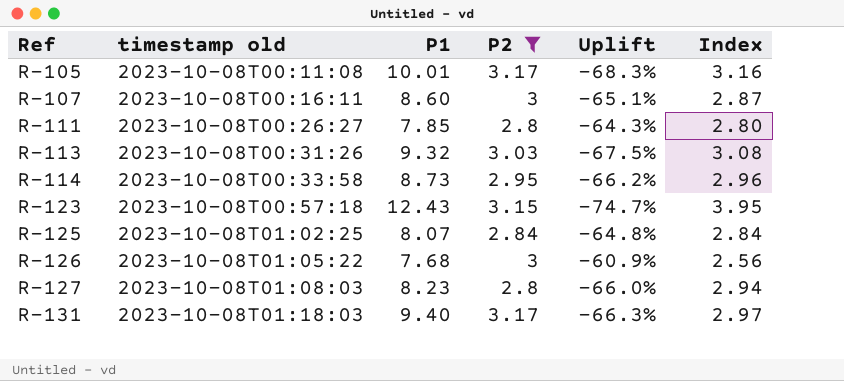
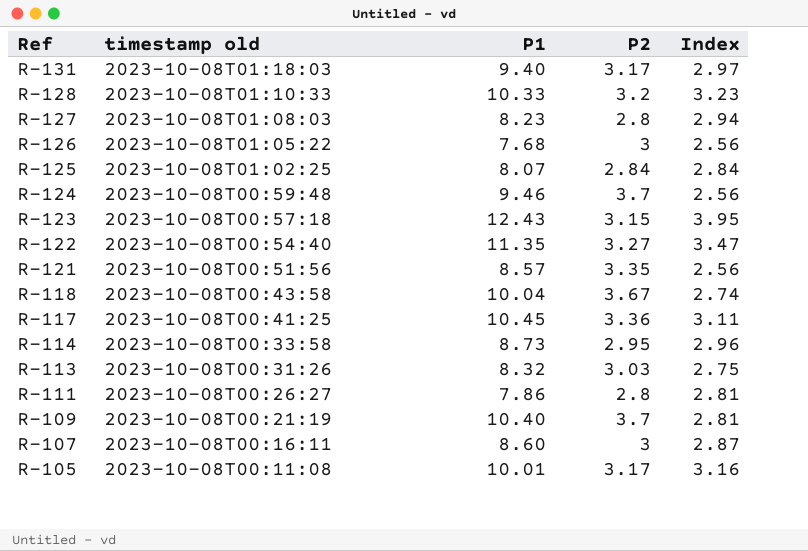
filter: P2 <= 3.17 -> none
row order: Ref ascending -> Ref descending
column Uplift | formula: ([P2] - [P1]) / [P1] -> none
R-113 | P1: 9.32 -> 8.32
R-113 | Index: 3.08 -> 2.75
R-111 | P1: 7.85 -> 7.86
R-111 | Index: 2.80 -> 2.81

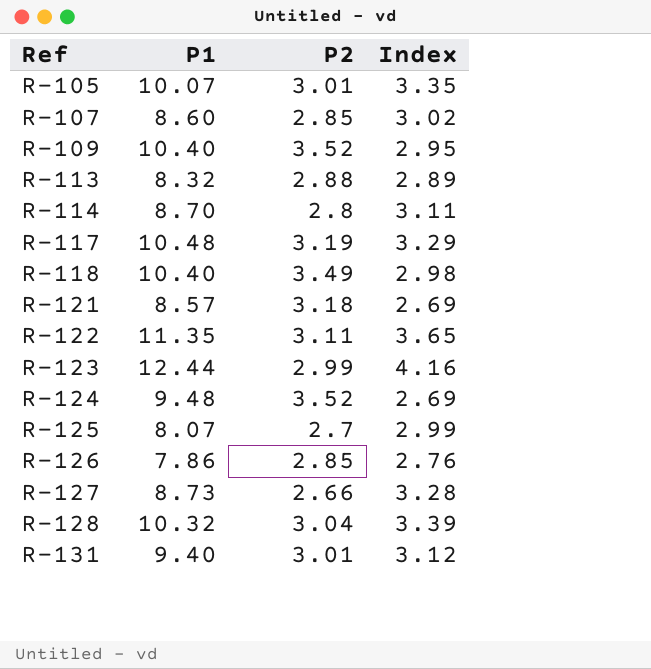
row order: Ref descending -> Ref ascending
column timestamp old | position: 2 -> none
row R-111: 2023-10-08T00:26:27 | 7.86 | 2.8 | 2.81 -> none
R-105 | P1: 10.01 -> 10.07
R-105 | P2: 3.17 -> 3.01
R-105 | Index: 3.16 -> 3.35
R-107 | P2: 3 -> 2.85
R-107 | Index: 2.87 -> 3.02
R-109 | P2: 3.7 -> 3.52
R-109 | Index: 2.81 -> 2.95
R-113 | P2: 3.03 -> 2.88
R-113 | Index: 2.75 -> 2.89
R-114 | P1: 8.73 -> 8.70
R-114 | P2: 2.95 -> 2.8
R-114 | Index: 2.96 -> 3.11
R-117 | P1: 10.45 -> 10.48
R-117 | P2: 3.36 -> 3.19
R-117 | Index: 3.11 -> 3.29
R-118 | P1: 10.04 -> 10.40
R-118 | P2: 3.67 -> 3.49
R-118 | Index: 2.74 -> 2.98
R-121 | P2: 3.35 -> 3.18
R-121 | Index: 2.56 -> 2.69
R-122 | P2: 3.27 -> 3.11
R-122 | Index: 3.47 -> 3.65
R-123 | P1: 12.43 -> 12.44
R-123 | P2: 3.15 -> 2.99
R-123 | Index: 3.95 -> 4.16
R-124 | P1: 9.46 -> 9.48
R-124 | P2: 3.7 -> 3.52
R-124 | Index: 2.56 -> 2.69
R-125 | P2: 2.84 -> 2.7
R-125 | Index: 2.84 -> 2.99
R-126 | P1: 7.68 -> 7.86
R-126 | P2: 3 -> 2.85
R-126 | Index: 2.56 -> 2.76
R-127 | P1: 8.23 -> 8.73
R-127 | P2: 2.8 -> 2.66
R-127 | Index: 2.94 -> 3.28
R-128 | P1: 10.33 -> 10.32
R-128 | P2: 3.2 -> 3.04
R-128 | Index: 3.23 -> 3.39
R-131 | P2: 3.17 -> 3.01
R-131 | Index: 2.97 -> 3.12

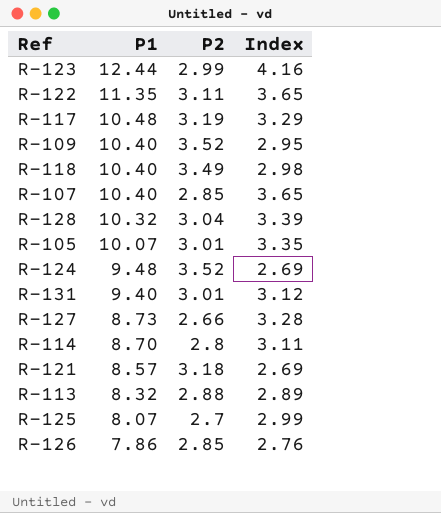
row order: Ref ascending -> P1 descending
R-107 | P1: 8.60 -> 10.40
R-107 | Index: 3.02 -> 3.65

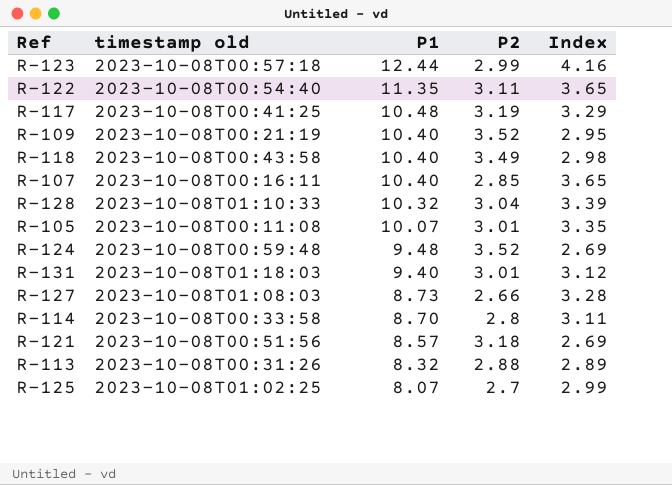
column timestamp old | position: none -> 2
row R-126: 7.86 | 2.85 | 2.76 -> none

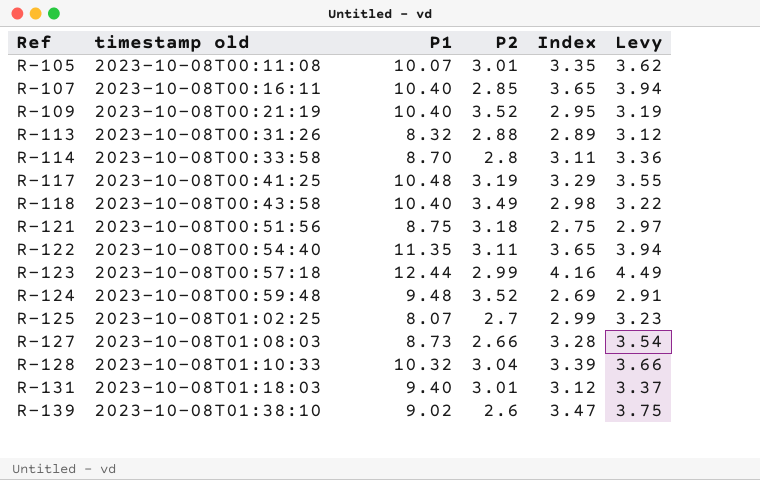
row order: P1 descending -> Ref ascending
column Levy | formula: none -> [Index] * 1.08
R-121 | P1: 8.57 -> 8.75
R-121 | Index: 2.69 -> 2.75
row R-139: none -> 2023-10-08T01:38:10 | 9.02 | 2.6 | 3.47 | 3.75

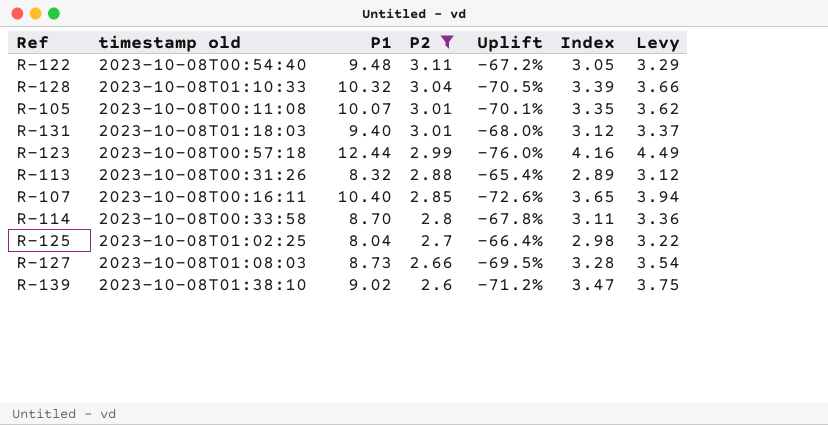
filter: none -> P2 <= 3.11
row order: Ref ascending -> P2 descending
column Uplift | formula: none -> ([P2] - [P1]) / [P1]
R-122 | P1: 11.35 -> 9.48
R-122 | Index: 3.65 -> 3.05
R-122 | Levy: 3.94 -> 3.29
R-125 | P1: 8.07 -> 8.04
R-125 | Index: 2.99 -> 2.98
R-125 | Levy: 3.23 -> 3.22

